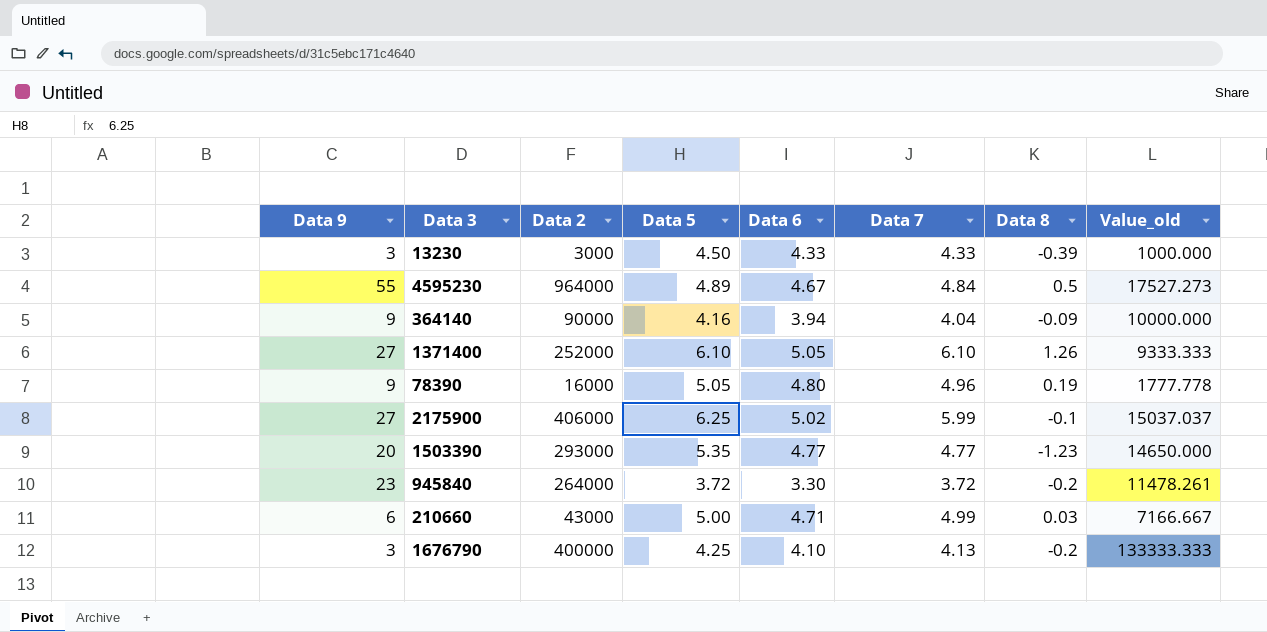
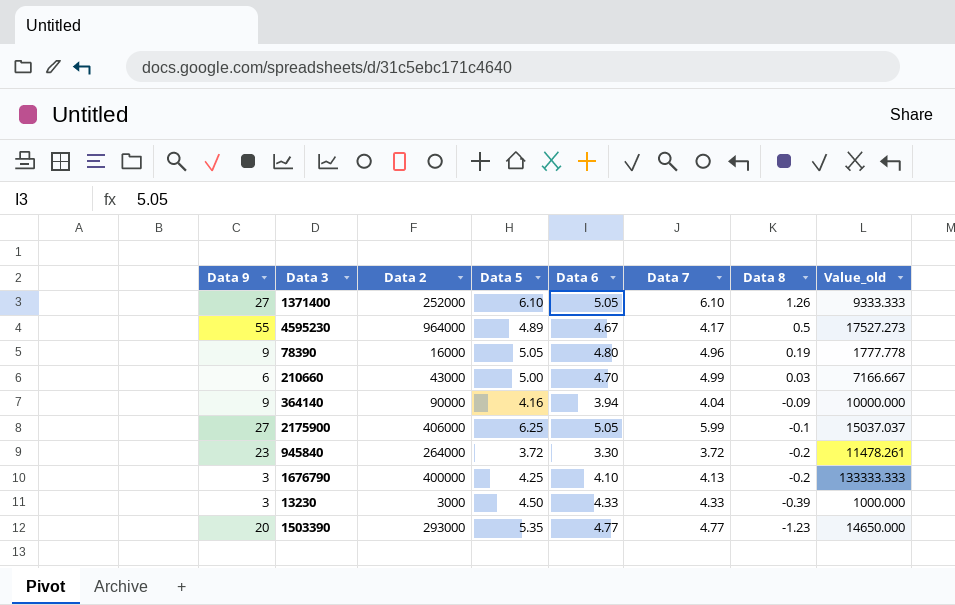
row order: none -> Data 8 descending
4595230 | Data 7: 4.84 -> 4.17
210660 | Data 6: 4.71 -> 4.70
2175900 | Data 6: 5.02 -> 5.05

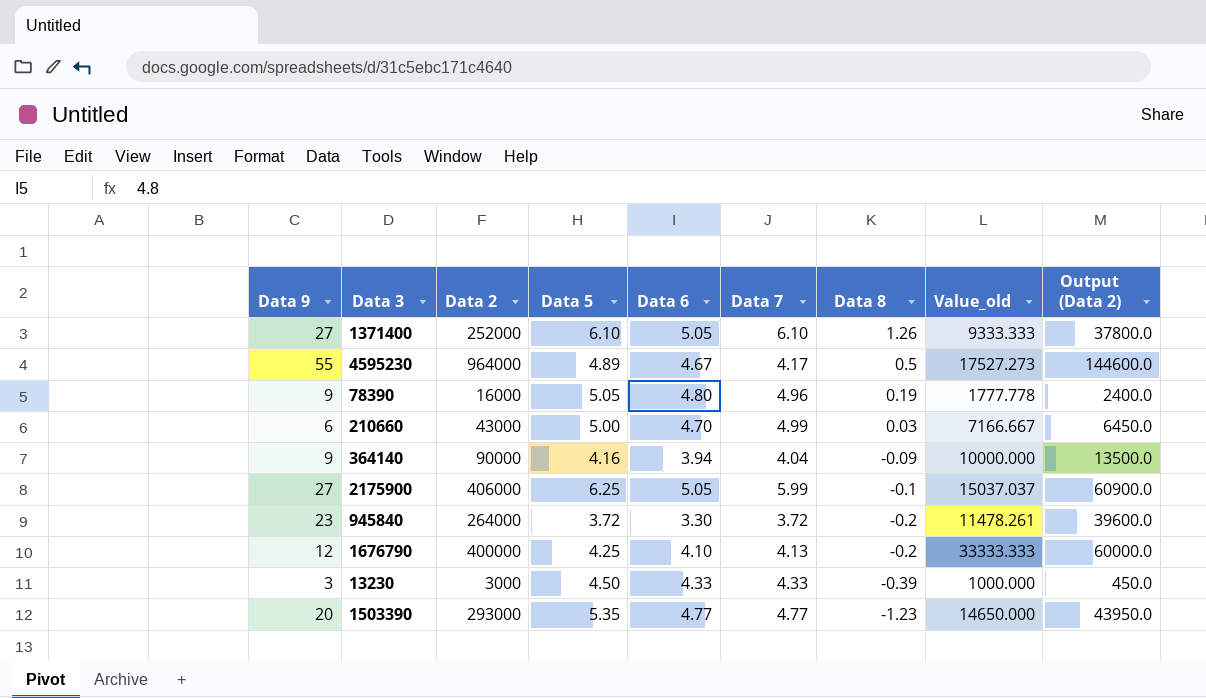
column Output (Data 2) | formula: none -> [Data 2] * 0.15
1676790 | Data 9: 3 -> 12
1676790 | Value_old: 133333.333 -> 33333.333

